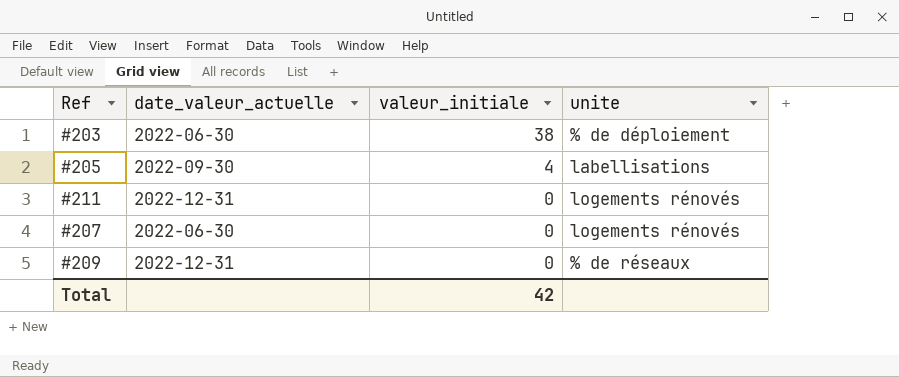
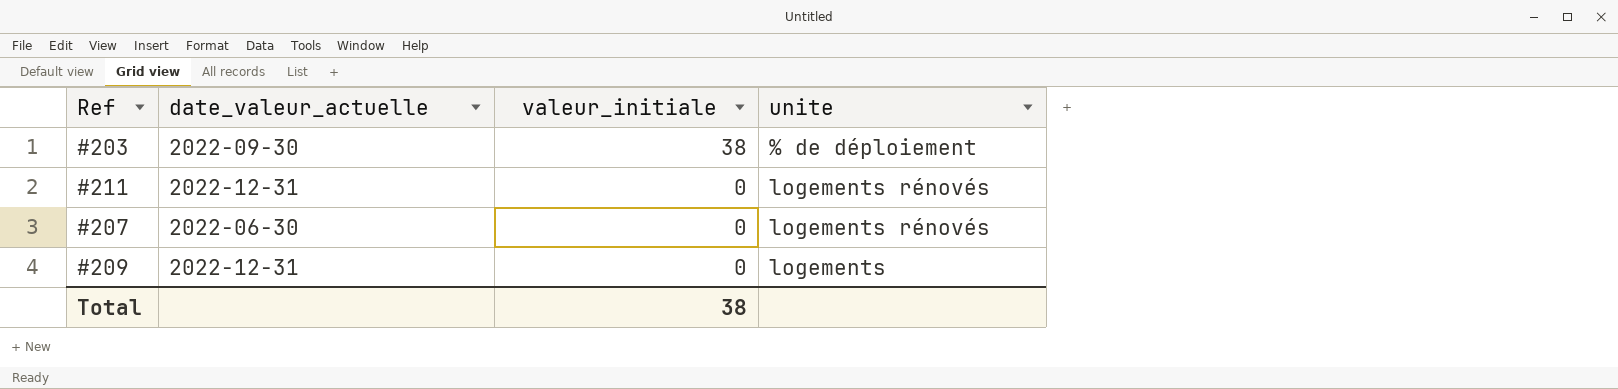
row #205: 2022-09-30 | 4 | labellisations -> none
#203 | date_valeur_actuelle: 2022-06-30 -> 2022-09-30
#209 | unite: % de réseaux -> logements
Total | valeur_initiale: 42 -> 38

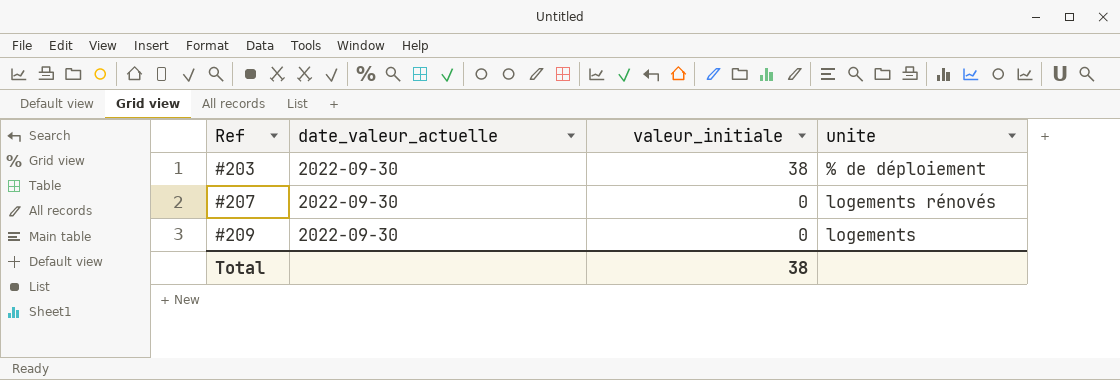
row #211: 2022-12-31 | 0 | logements rénovés -> none
#207 | date_valeur_actuelle: 2022-06-30 -> 2022-09-30
#209 | date_valeur_actuelle: 2022-12-31 -> 2022-09-30

